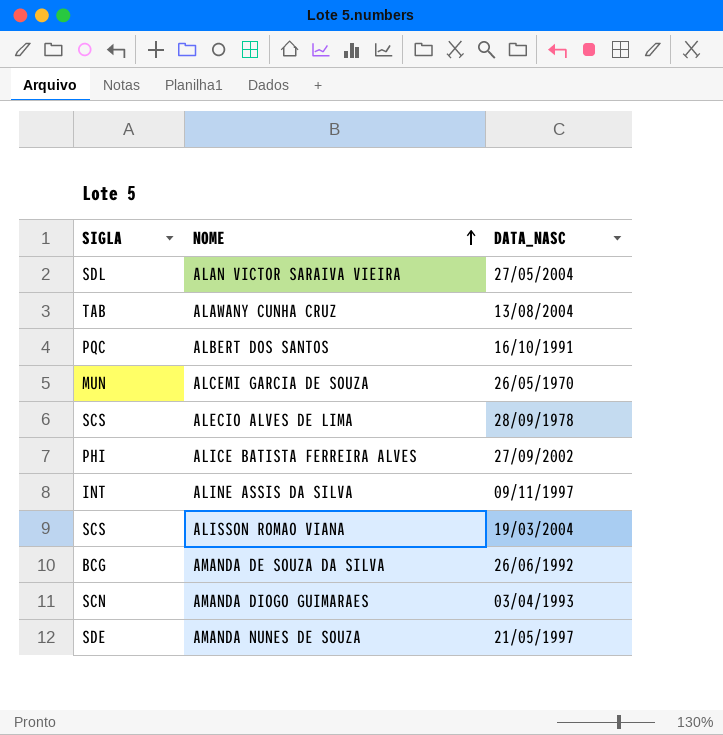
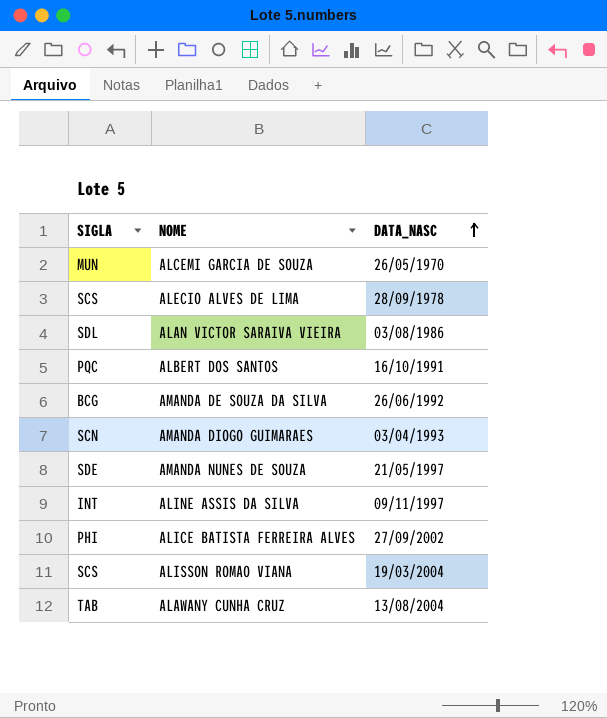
row order: NOME ascending -> DATA_NASC ascending
ALAN VICTOR SARAIVA VIEIRA | DATA_NASC: 27/05/2004 -> 03/08/1986

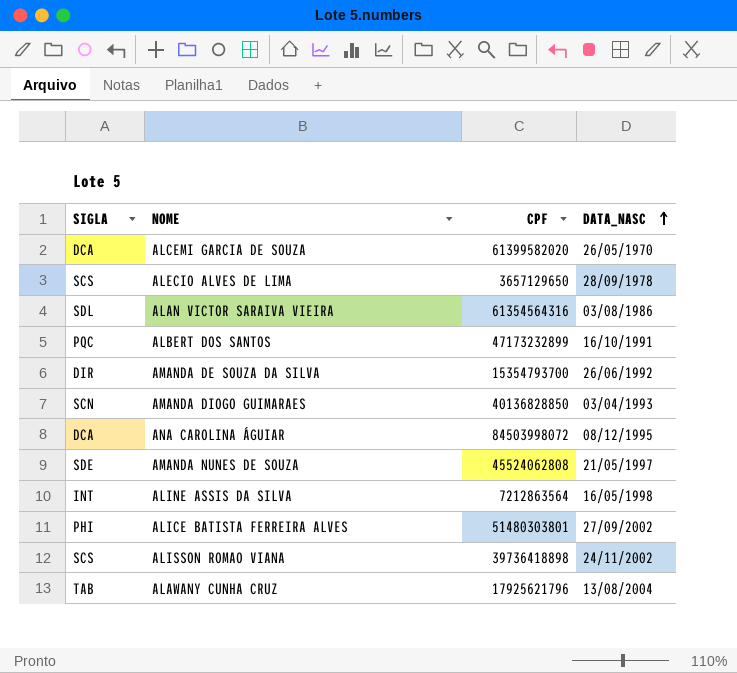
column CPF | position: none -> 3
ALCEMI GARCIA DE SOUZA | SIGLA: MUN -> DCA
AMANDA DE SOUZA DA SILVA | SIGLA: BCG -> DIR
row ANA CAROLINA ÁGUIAR: none -> DCA | 84503998072 | 08/12/1995
ALINE ASSIS DA SILVA | DATA_NASC: 09/11/1997 -> 16/05/1998
ALISSON ROMAO VIANA | DATA_NASC: 19/03/2004 -> 24/11/2002

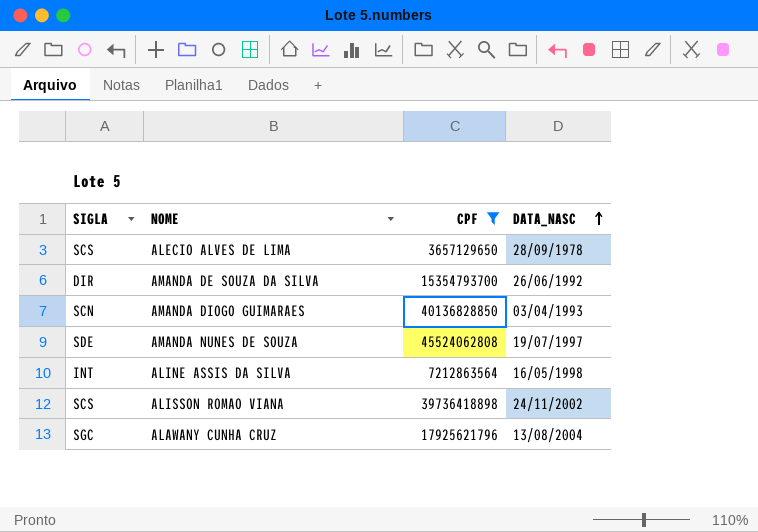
filter: none -> CPF <= 45524062808
AMANDA NUNES DE SOUZA | DATA_NASC: 21/05/1997 -> 19/07/1997
ALAWANY CUNHA CRUZ | SIGLA: TAB -> SGC

